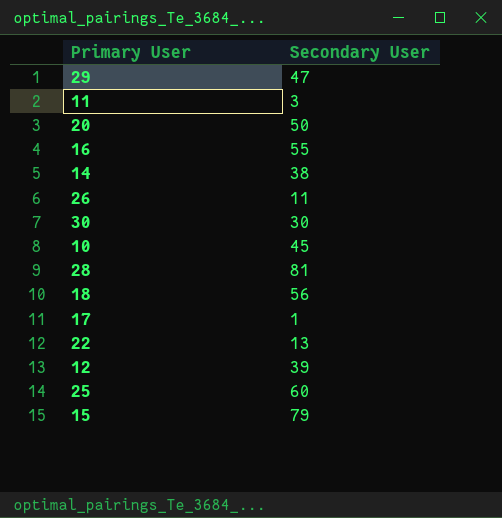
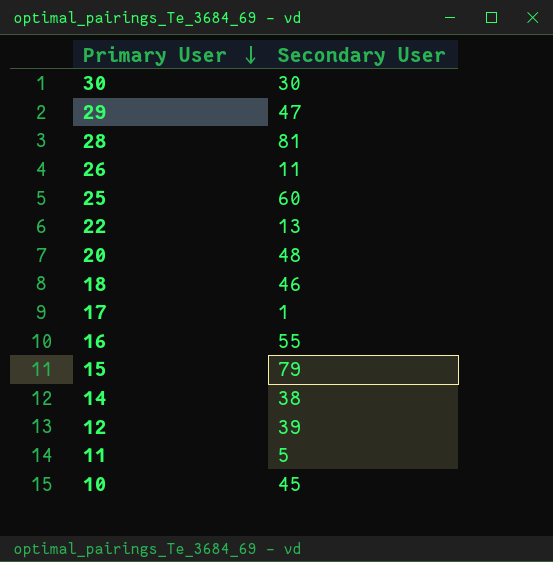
row order: none -> Primary User descending
20 | Secondary User: 50 -> 48
18 | Secondary User: 56 -> 46
11 | Secondary User: 3 -> 5

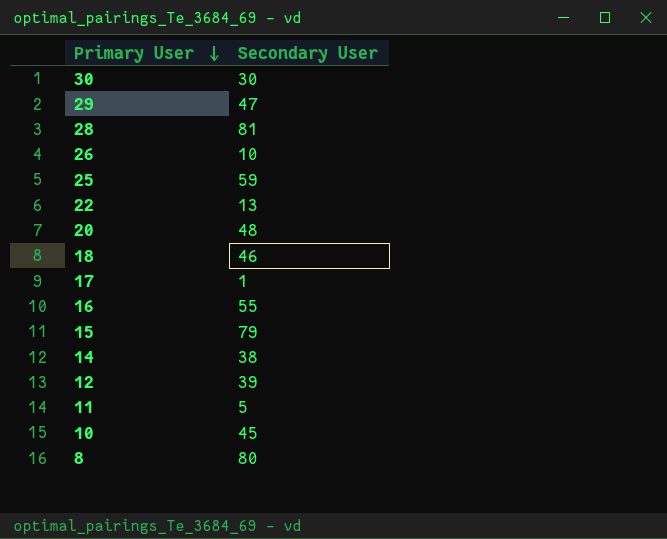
26 | Secondary User: 11 -> 10
25 | Secondary User: 60 -> 59
row 8: none -> 80

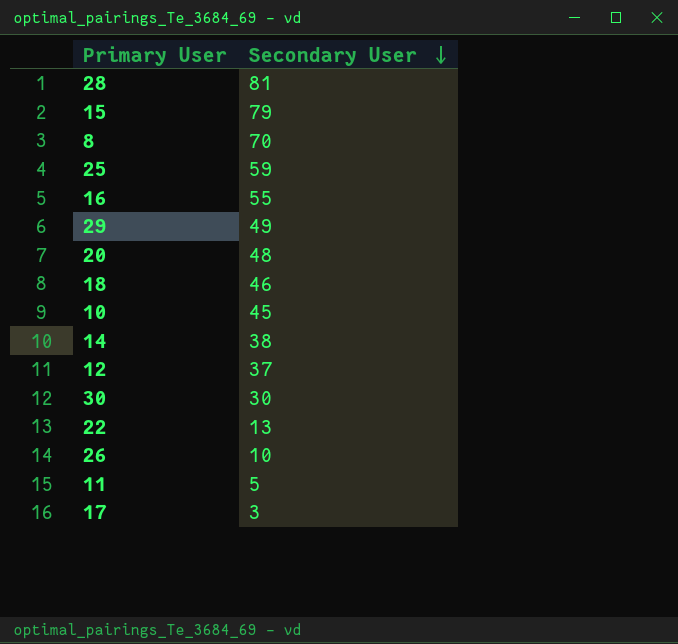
row order: Primary User descending -> Secondary User descending
8 | Secondary User: 80 -> 70
29 | Secondary User: 47 -> 49
12 | Secondary User: 39 -> 37
17 | Secondary User: 1 -> 3

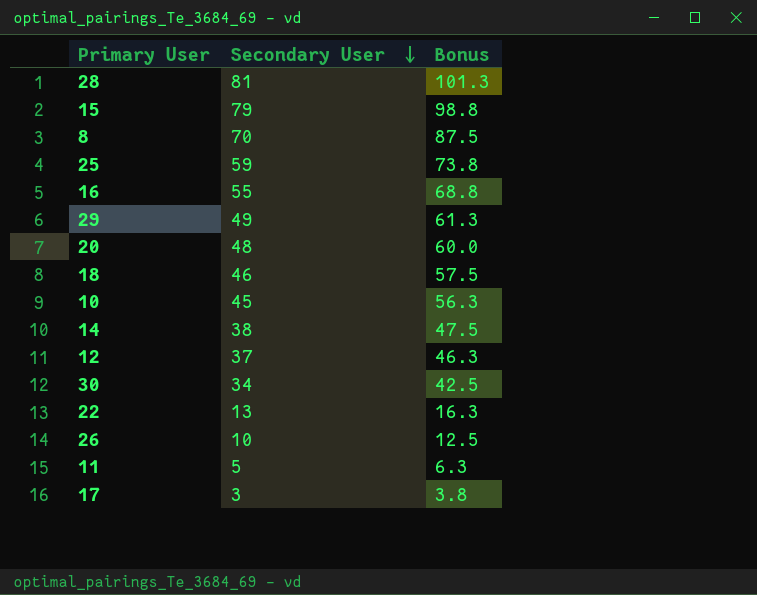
column Bonus | formula: none -> [Secondary User] * 1.25
30 | Secondary User: 30 -> 34

